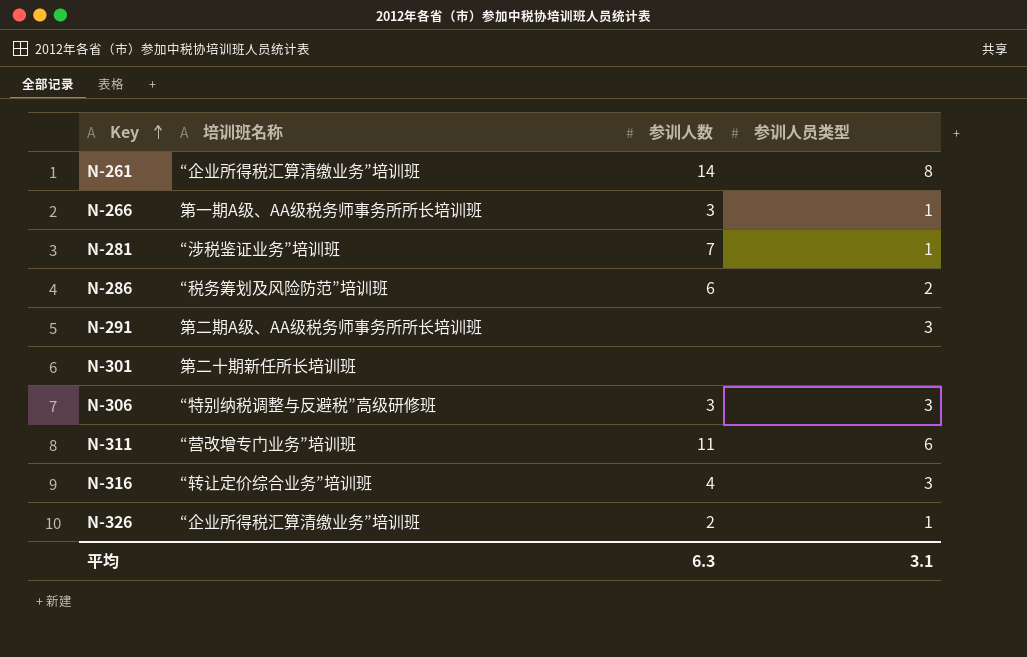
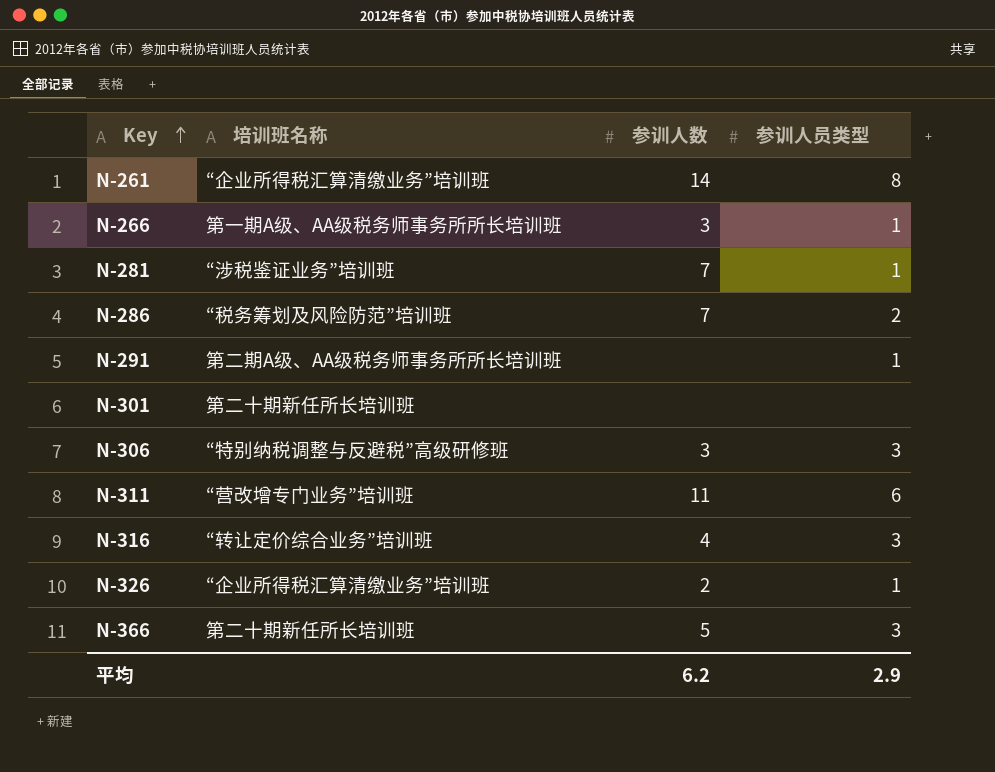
N-286 | 参训人数: 6 -> 7
N-291 | 参训人员类型: 3 -> 1
row N-366: none -> 第二十期新任所长培训班 | 5 | 3
平均 | 参训人数: 6.3 -> 6.2
平均 | 参训人员类型: 3.1 -> 2.9

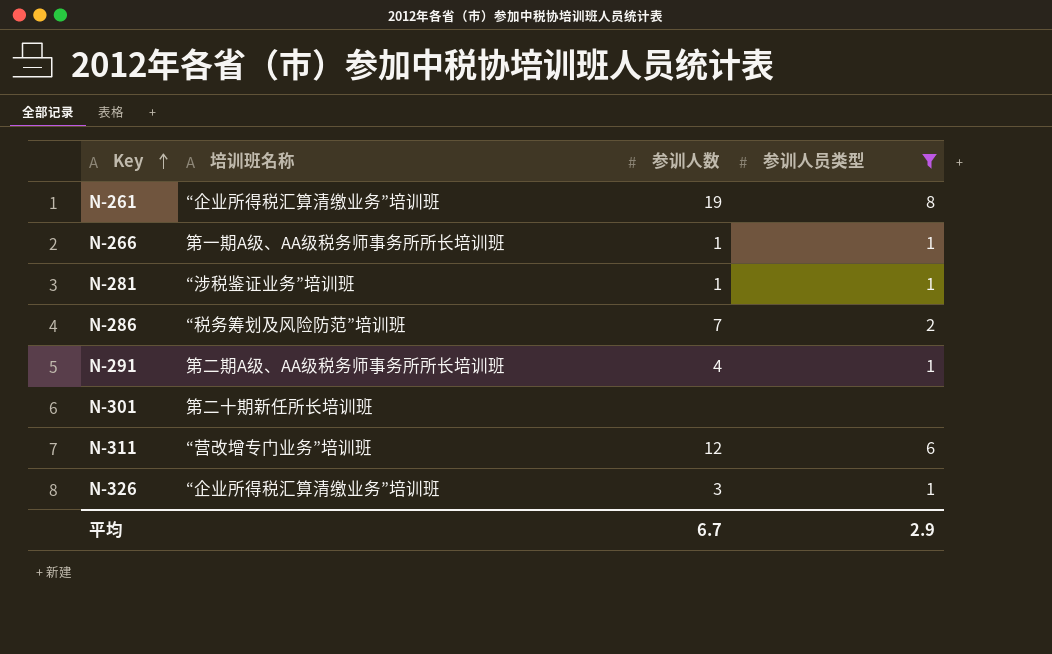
filter: none -> 参训人员类型 != 3
N-261 | 参训人数: 14 -> 19
N-266 | 参训人数: 3 -> 1
N-281 | 参训人数: 7 -> 1
N-291 | 参训人数: none -> 4
N-311 | 参训人数: 11 -> 12
N-326 | 参训人数: 2 -> 3
平均 | 参训人数: 6.2 -> 6.7

